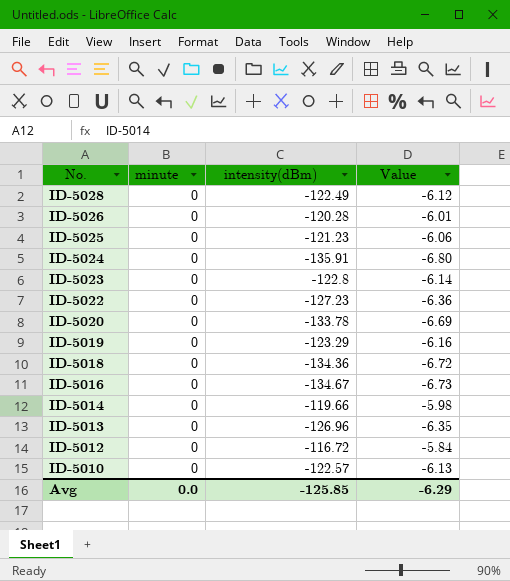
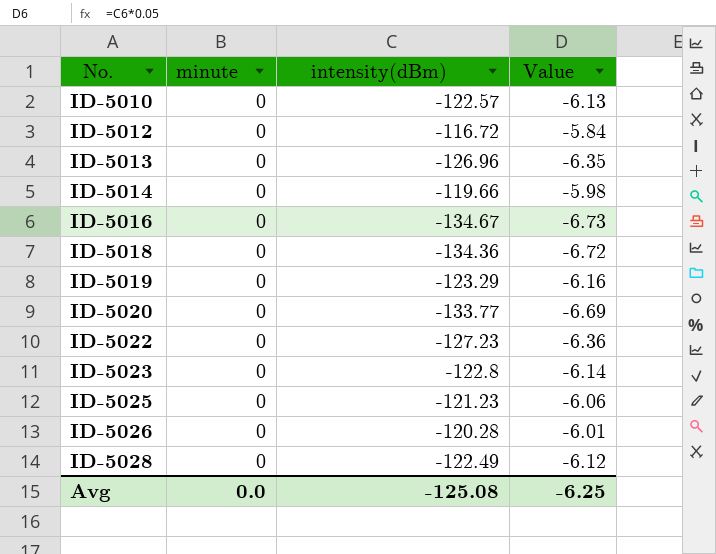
row order: No. descending -> No. ascending
row ID-5024: 0 | -135.91 | -6.80 -> none
ID-5020 | intensity(dBm): -133.78 -> -133.77
Avg | intensity(dBm): -125.85 -> -125.08
Avg | Value: -6.29 -> -6.25

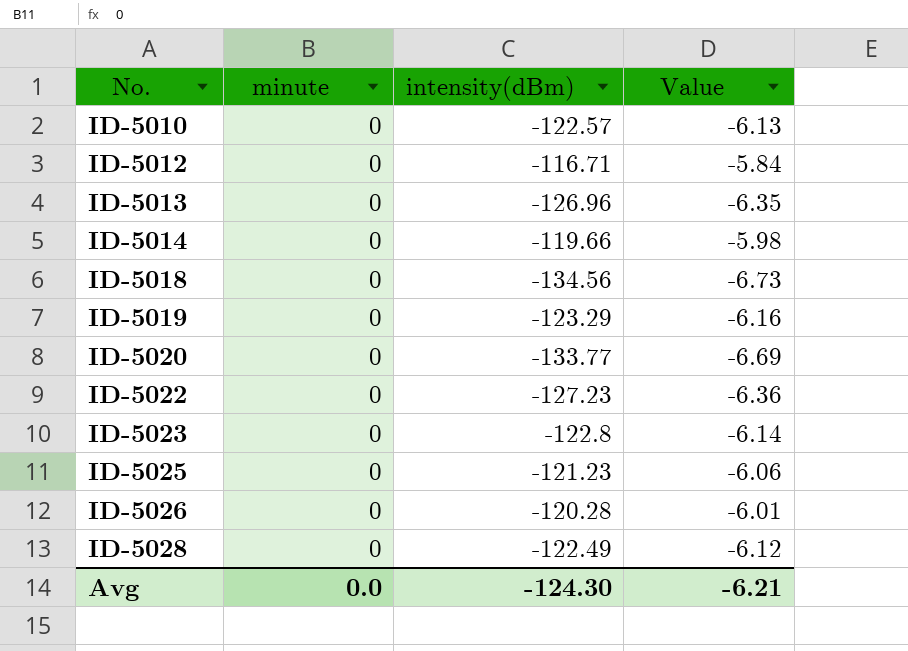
row ID-5016: 0 | -134.67 | -6.73 -> none
ID-5012 | intensity(dBm): -116.72 -> -116.71
ID-5018 | intensity(dBm): -134.36 -> -134.56
ID-5018 | Value: -6.72 -> -6.73
Avg | intensity(dBm): -125.08 -> -124.30
Avg | Value: -6.25 -> -6.21

